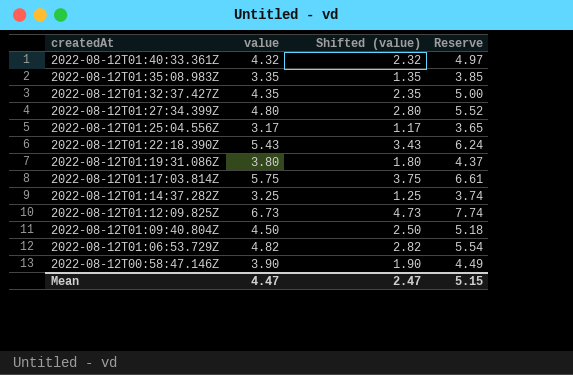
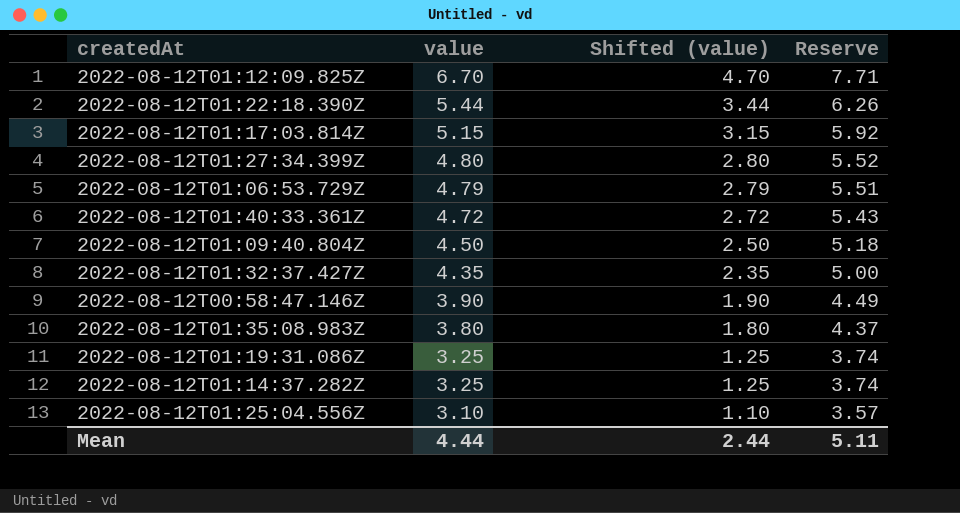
row order: createdAt descending -> value descending
2022-08-12T01:12:09.825Z | value: 6.73 -> 6.70
2022-08-12T01:12:09.825Z | Shifted (value): 4.73 -> 4.70
2022-08-12T01:12:09.825Z | Reserve: 7.74 -> 7.71
2022-08-12T01:22:18.390Z | value: 5.43 -> 5.44
2022-08-12T01:22:18.390Z | Shifted (value): 3.43 -> 3.44
2022-08-12T01:22:18.390Z | Reserve: 6.24 -> 6.26
2022-08-12T01:17:03.814Z | value: 5.75 -> 5.15
2022-08-12T01:17:03.814Z | Shifted (value): 3.75 -> 3.15
2022-08-12T01:17:03.814Z | Reserve: 6.61 -> 5.92
2022-08-12T01:06:53.729Z | value: 4.82 -> 4.79
2022-08-12T01:06:53.729Z | Shifted (value): 2.82 -> 2.79
2022-08-12T01:06:53.729Z | Reserve: 5.54 -> 5.51
2022-08-12T01:40:33.361Z | value: 4.32 -> 4.72
2022-08-12T01:40:33.361Z | Shifted (value): 2.32 -> 2.72
2022-08-12T01:40:33.361Z | Reserve: 4.97 -> 5.43
2022-08-12T01:35:08.983Z | value: 3.35 -> 3.80
2022-08-12T01:35:08.983Z | Shifted (value): 1.35 -> 1.80
2022-08-12T01:35:08.983Z | Reserve: 3.85 -> 4.37
2022-08-12T01:19:31.086Z | value: 3.80 -> 3.25
2022-08-12T01:19:31.086Z | Shifted (value): 1.80 -> 1.25
2022-08-12T01:19:31.086Z | Reserve: 4.37 -> 3.74
2022-08-12T01:25:04.556Z | value: 3.17 -> 3.10
2022-08-12T01:25:04.556Z | Shifted (value): 1.17 -> 1.10
2022-08-12T01:25:04.556Z | Reserve: 3.65 -> 3.57
Mean | value: 4.47 -> 4.44
Mean | Shifted (value): 2.47 -> 2.44
Mean | Reserve: 5.15 -> 5.11

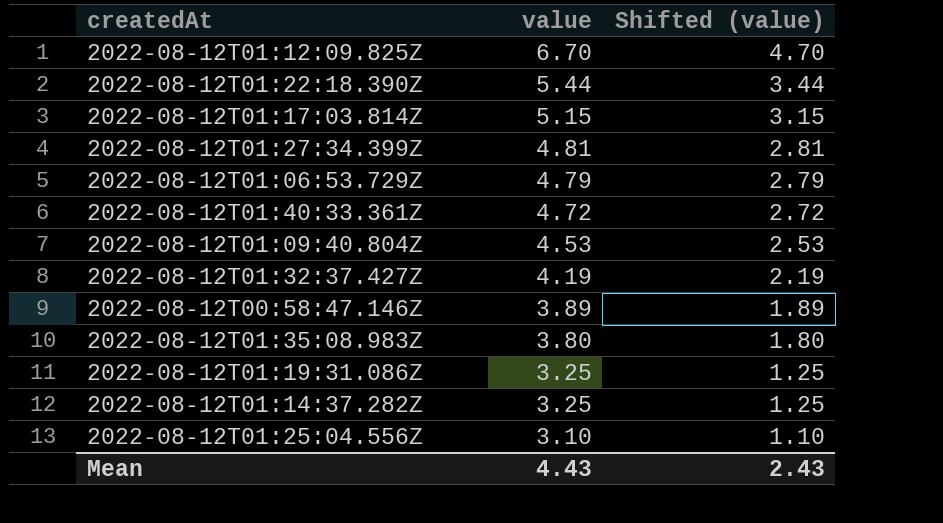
column Reserve | formula: [value] * 1.15 -> none
2022-08-12T01:27:34.399Z | value: 4.80 -> 4.81
2022-08-12T01:27:34.399Z | Shifted (value): 2.80 -> 2.81
2022-08-12T01:09:40.804Z | value: 4.50 -> 4.53
2022-08-12T01:09:40.804Z | Shifted (value): 2.50 -> 2.53
2022-08-12T01:32:37.427Z | value: 4.35 -> 4.19
2022-08-12T01:32:37.427Z | Shifted (value): 2.35 -> 2.19
2022-08-12T00:58:47.146Z | value: 3.90 -> 3.89
2022-08-12T00:58:47.146Z | Shifted (value): 1.90 -> 1.89
Mean | value: 4.44 -> 4.43
Mean | Shifted (value): 2.44 -> 2.43

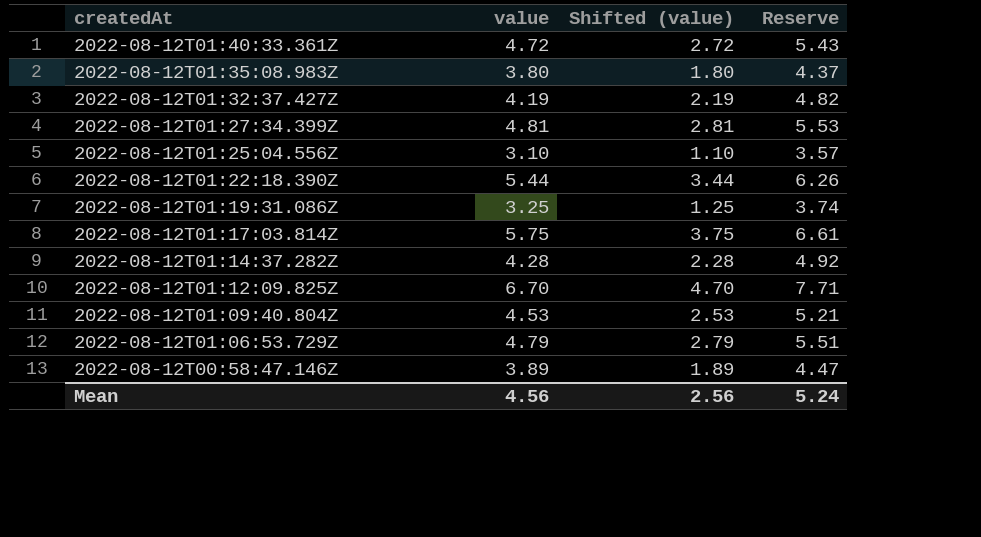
row order: value descending -> createdAt descending
column Reserve | formula: none -> [value] * 1.15
2022-08-12T01:17:03.814Z | value: 5.15 -> 5.75
2022-08-12T01:17:03.814Z | Shifted (value): 3.15 -> 3.75
2022-08-12T01:14:37.282Z | value: 3.25 -> 4.28
2022-08-12T01:14:37.282Z | Shifted (value): 1.25 -> 2.28
Mean | value: 4.43 -> 4.56
Mean | Shifted (value): 2.43 -> 2.56

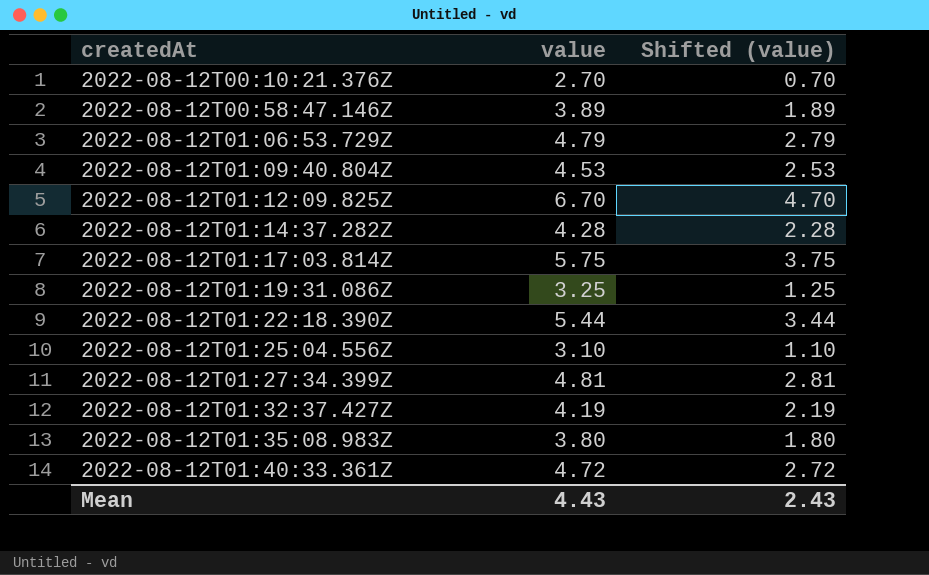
row order: createdAt descending -> createdAt ascending
column Reserve | formula: [value] * 1.15 -> none
row 2022-08-12T00:10:21.376Z: none -> 2.70 | 0.70
Mean | value: 4.56 -> 4.43
Mean | Shifted (value): 2.56 -> 2.43

